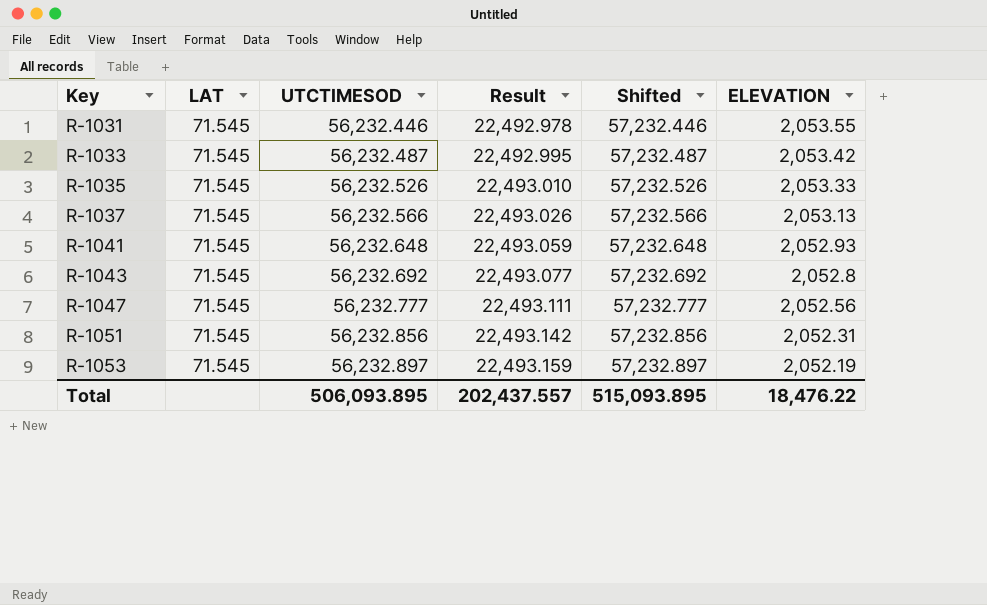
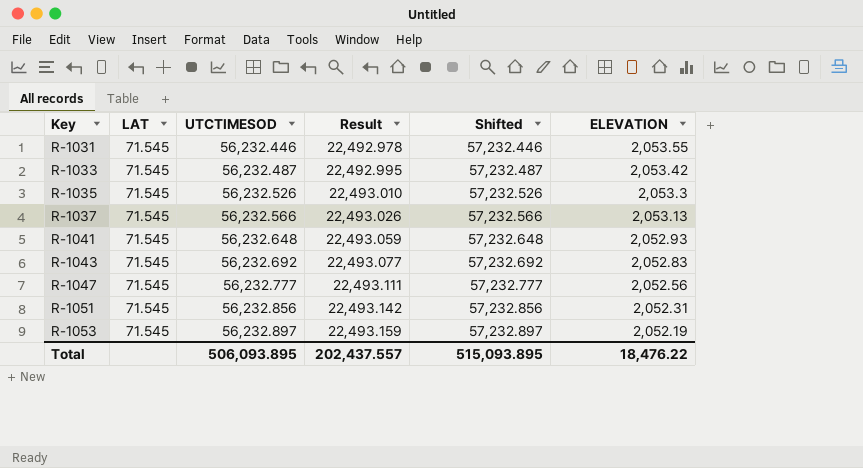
R-1035 | ELEVATION: 2,053.33 -> 2,053.3
R-1043 | ELEVATION: 2,052.8 -> 2,052.83

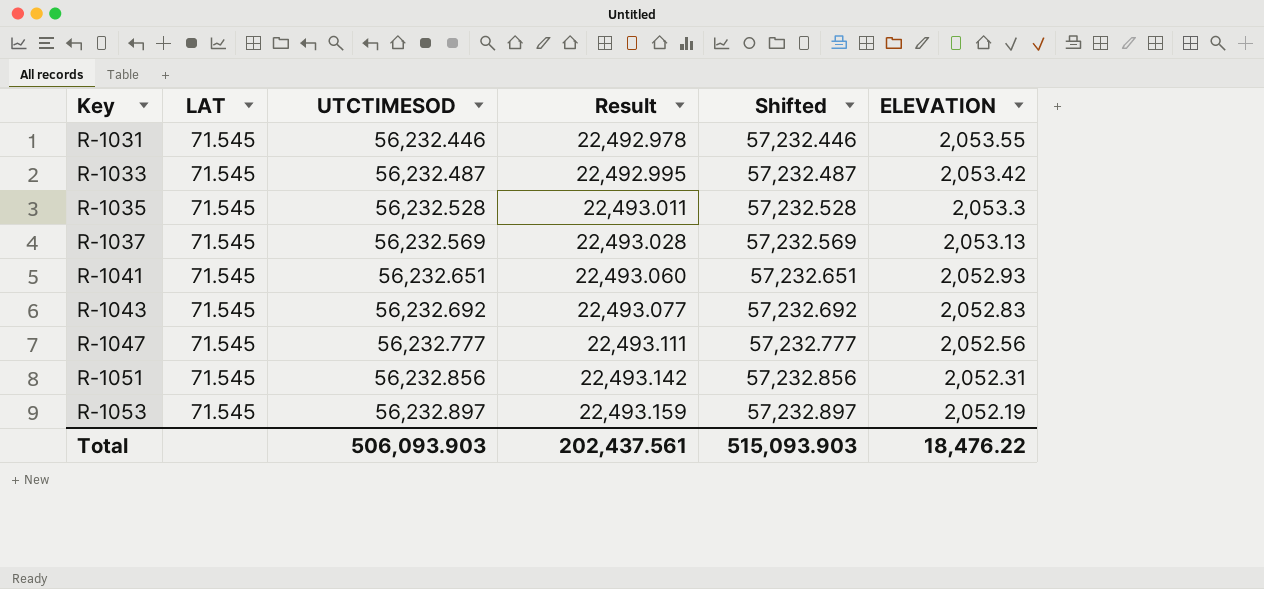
R-1035 | UTCTIMESOD: 56,232.526 -> 56,232.528
R-1035 | Result: 22,493.010 -> 22,493.011
R-1035 | Shifted: 57,232.526 -> 57,232.528
R-1037 | UTCTIMESOD: 56,232.566 -> 56,232.569
R-1037 | Result: 22,493.026 -> 22,493.028
R-1037 | Shifted: 57,232.566 -> 57,232.569
R-1041 | UTCTIMESOD: 56,232.648 -> 56,232.651
R-1041 | Result: 22,493.059 -> 22,493.060
R-1041 | Shifted: 57,232.648 -> 57,232.651
Total | UTCTIMESOD: 506,093.895 -> 506,093.903
Total | Result: 202,437.557 -> 202,437.561
Total | Shifted: 515,093.895 -> 515,093.903

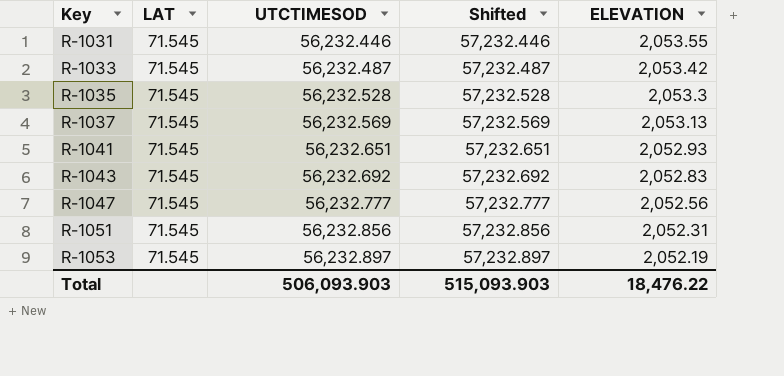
column Result | formula: [UTCTIMESOD] * 0.4 -> none

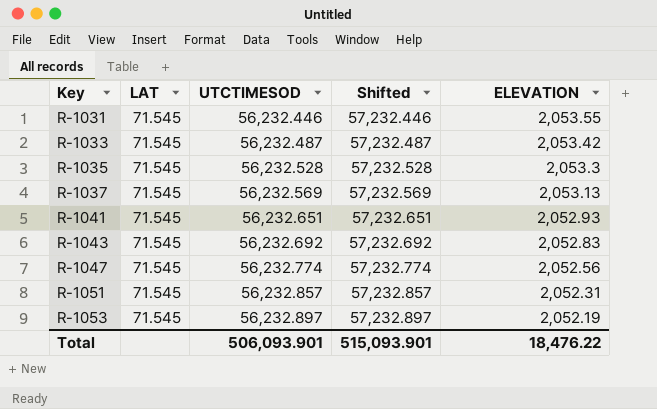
R-1047 | UTCTIMESOD: 56,232.777 -> 56,232.774
R-1047 | Shifted: 57,232.777 -> 57,232.774
R-1051 | UTCTIMESOD: 56,232.856 -> 56,232.857
R-1051 | Shifted: 57,232.856 -> 57,232.857
Total | UTCTIMESOD: 506,093.903 -> 506,093.901
Total | Shifted: 515,093.903 -> 515,093.901

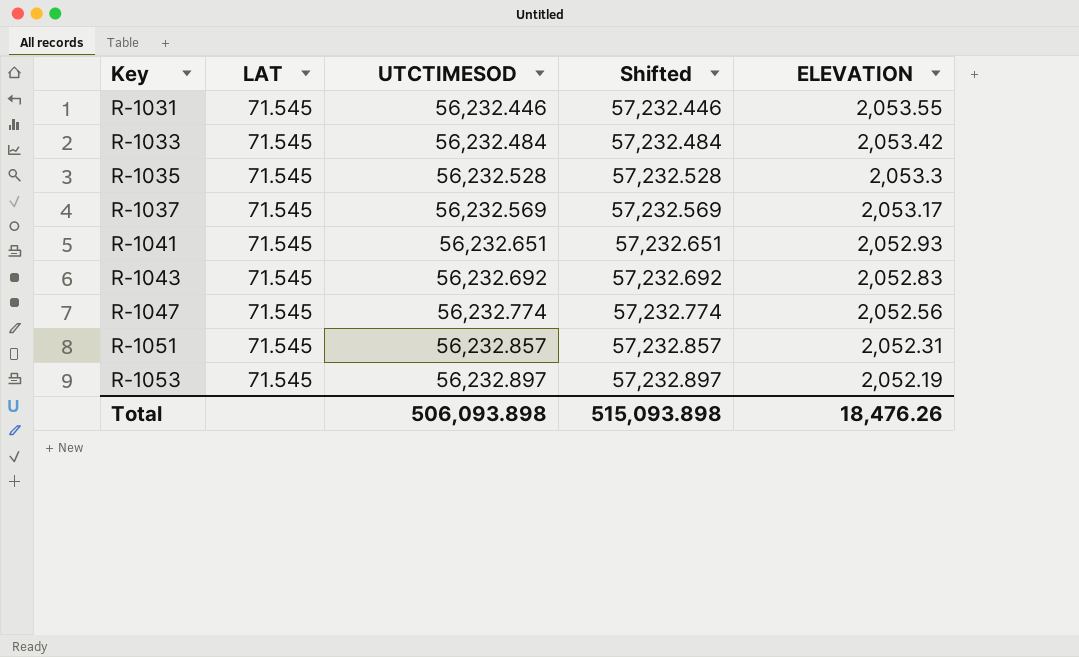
R-1033 | UTCTIMESOD: 56,232.487 -> 56,232.484
R-1033 | Shifted: 57,232.487 -> 57,232.484
R-1037 | ELEVATION: 2,053.13 -> 2,053.17
Total | UTCTIMESOD: 506,093.901 -> 506,093.898
Total | Shifted: 515,093.901 -> 515,093.898
Total | ELEVATION: 18,476.22 -> 18,476.26

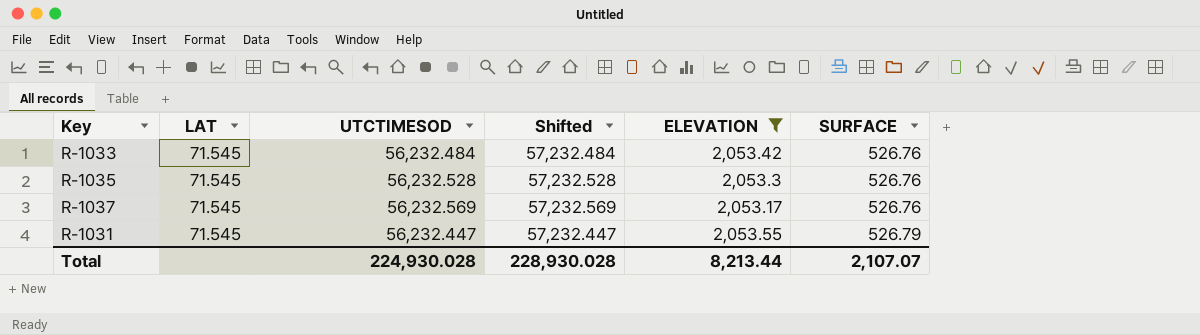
filter: none -> ELEVATION >= 2,053.17
row order: Key ascending -> SURFACE ascending
column SURFACE | position: none -> 6
R-1031 | UTCTIMESOD: 56,232.446 -> 56,232.447
R-1031 | Shifted: 57,232.446 -> 57,232.447
Total | UTCTIMESOD: 506,093.898 -> 224,930.028
Total | Shifted: 515,093.898 -> 228,930.028
Total | ELEVATION: 18,476.26 -> 8,213.44

